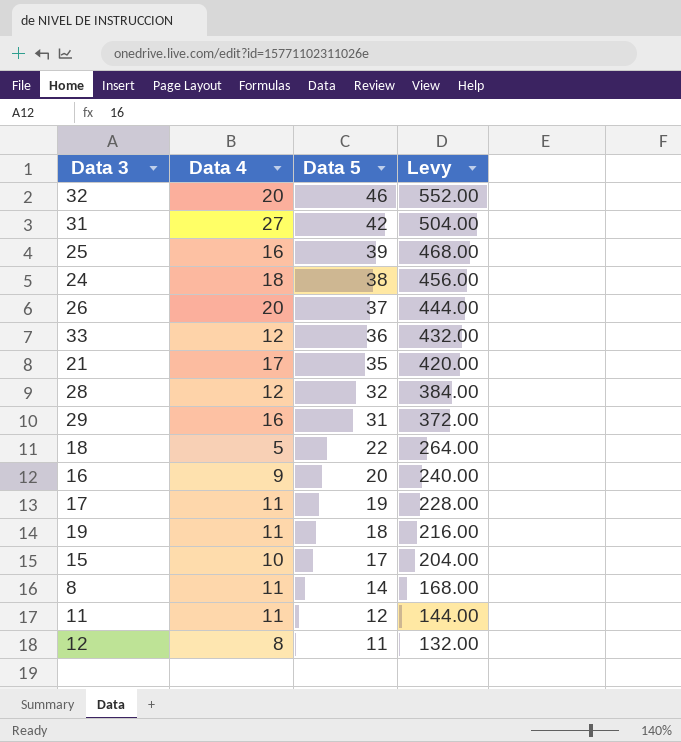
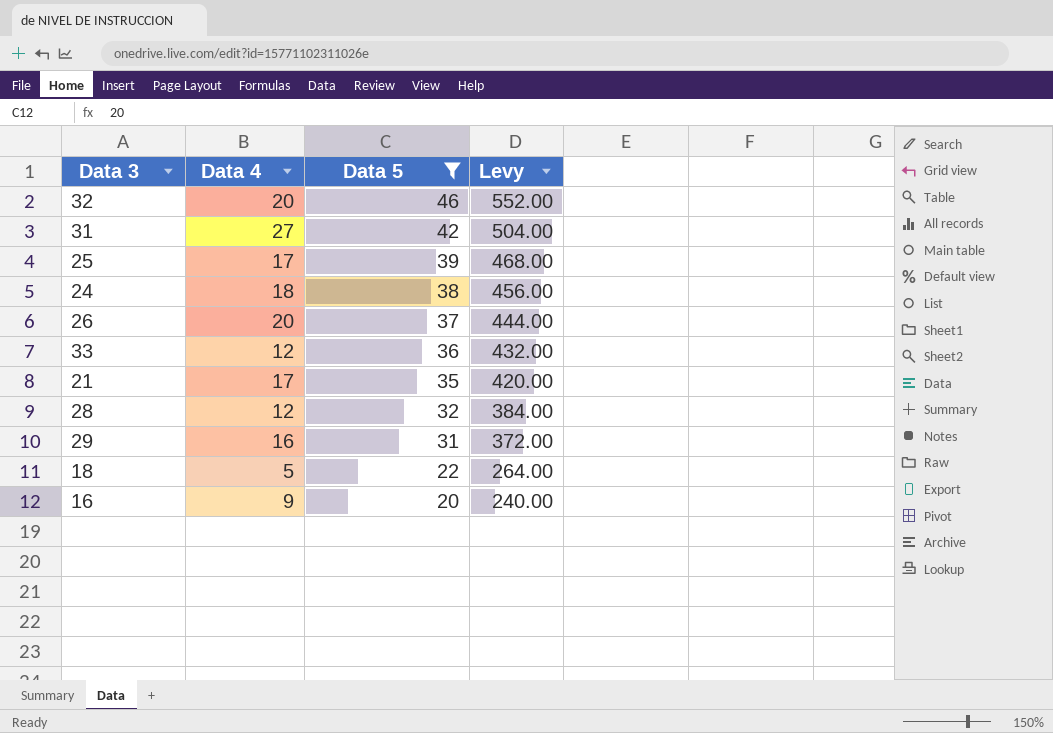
filter: none -> Data 5 >= 20
25 | Data 4: 16 -> 17

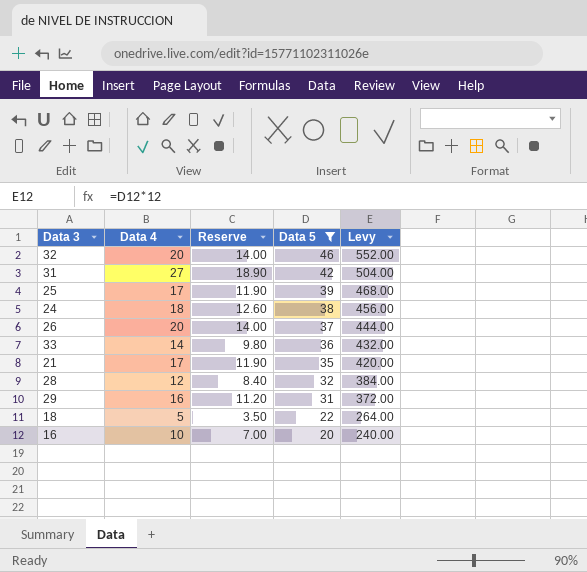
column Reserve | formula: none -> [Data 4] * 0.7
33 | Data 4: 12 -> 14
16 | Data 4: 9 -> 10

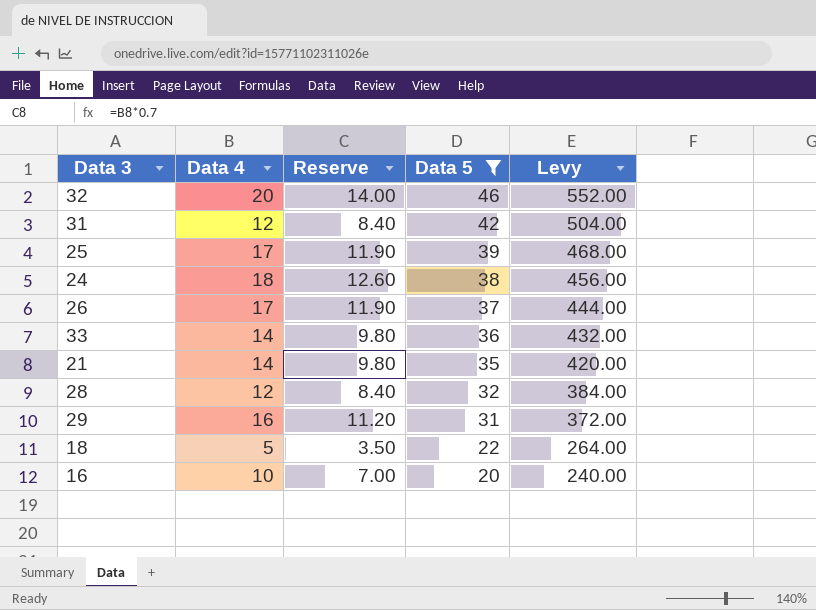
31 | Data 4: 27 -> 12
31 | Reserve: 18.90 -> 8.40
26 | Data 4: 20 -> 17
26 | Reserve: 14.00 -> 11.90
21 | Data 4: 17 -> 14
21 | Reserve: 11.90 -> 9.80

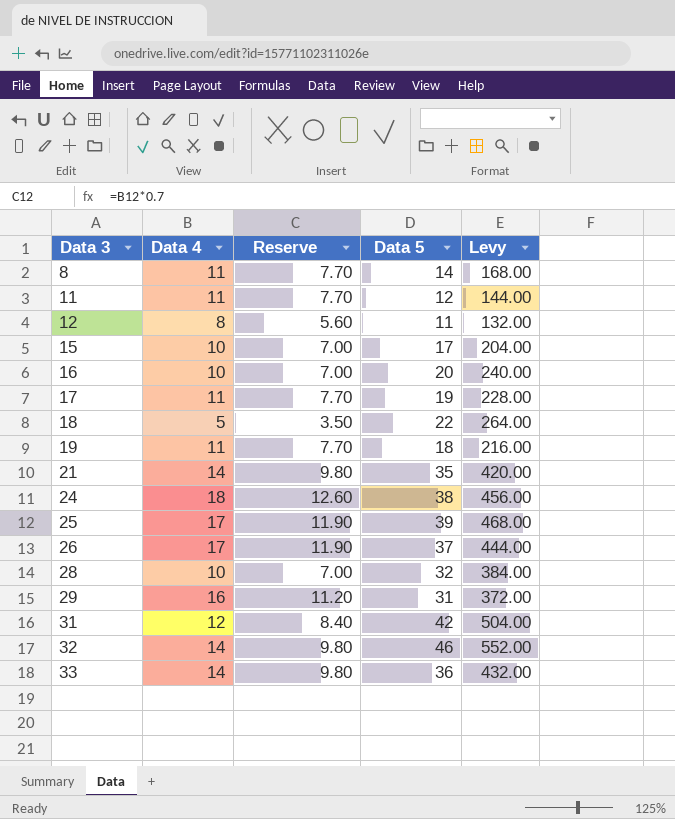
filter: Data 5 >= 20 -> none
row order: Data 5 descending -> Data 3 ascending
28 | Data 4: 12 -> 10
28 | Reserve: 8.40 -> 7.00
32 | Data 4: 20 -> 14
32 | Reserve: 14.00 -> 9.80

